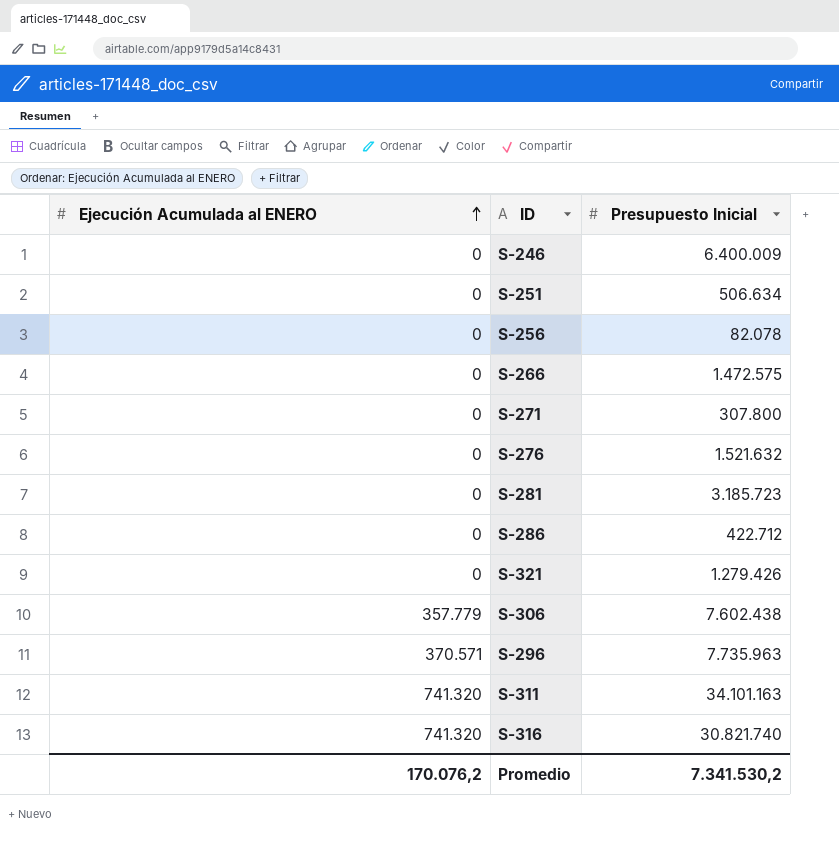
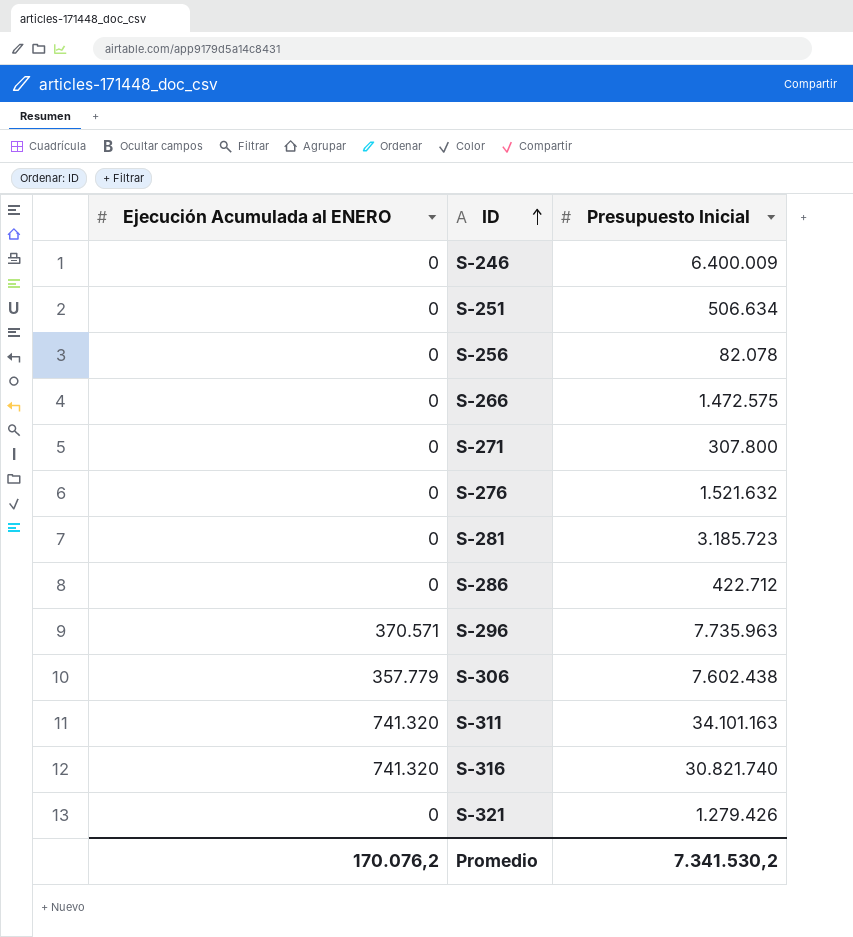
row order: Ejecución Acumulada al ENERO ascending -> ID ascending

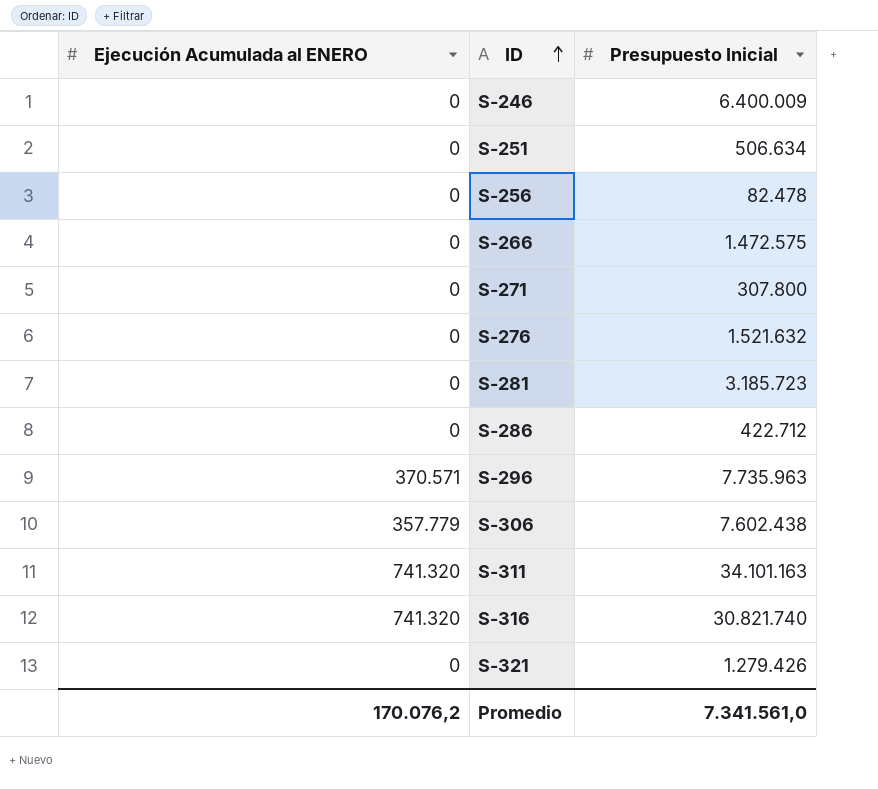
S-256 | Presupuesto Inicial: 82.078 -> 82.478
Promedio | Presupuesto Inicial: 7.341.530,2 -> 7.341.561,0

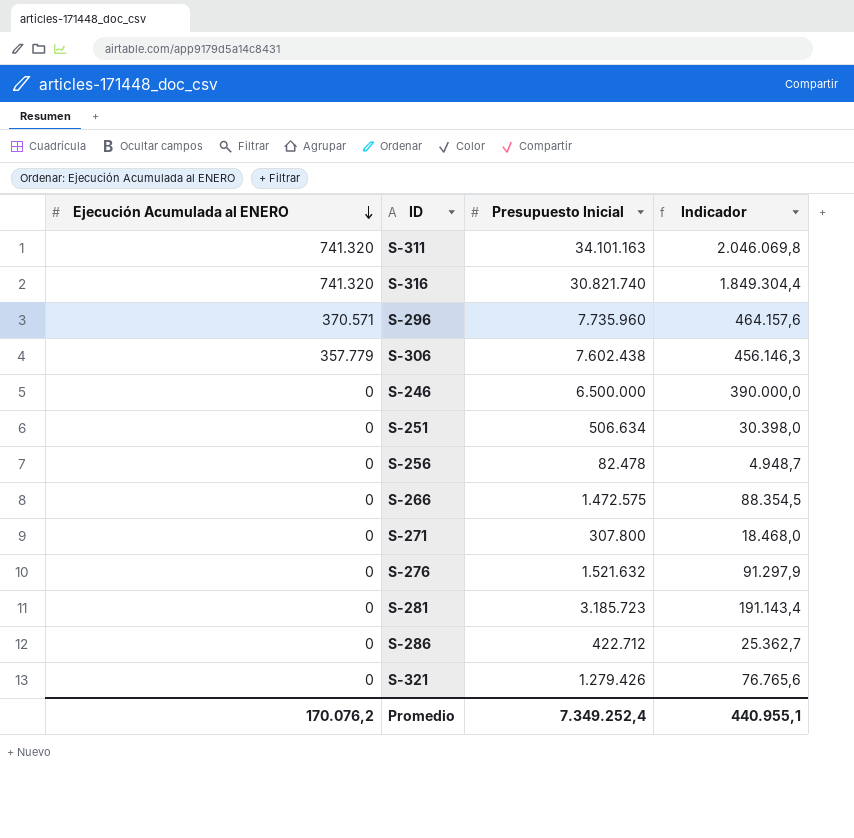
row order: ID ascending -> Ejecución Acumulada al ENERO descending
column Indicador | formula: none -> [Presupuesto Inicial] * 0,06
S-296 | Presupuesto Inicial: 7.735.963 -> 7.735.960
S-246 | Presupuesto Inicial: 6.400.009 -> 6.500.000
Promedio | Presupuesto Inicial: 7.341.561,0 -> 7.349.252,4

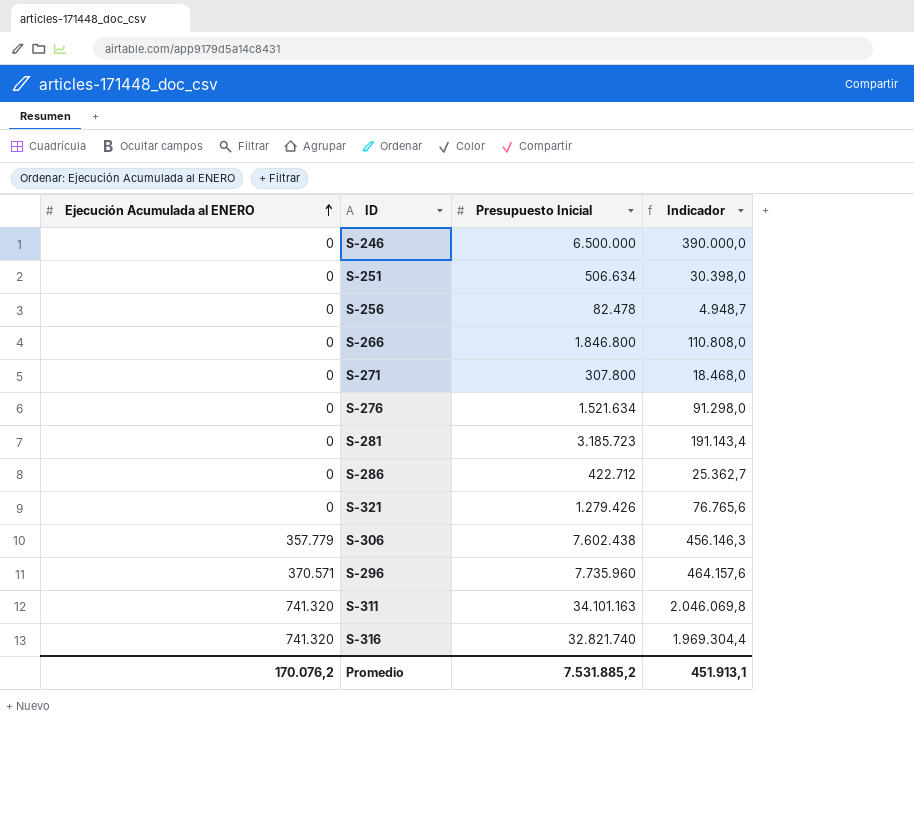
row order: Ejecución Acumulada al ENERO descending -> Ejecución Acumulada al ENERO ascending
S-266 | Presupuesto Inicial: 1.472.575 -> 1.846.800
S-266 | Indicador: 88.354,5 -> 110.808,0
S-276 | Presupuesto Inicial: 1.521.632 -> 1.521.634
S-276 | Indicador: 91.297,9 -> 91.298,0
S-316 | Presupuesto Inicial: 30.821.740 -> 32.821.740
S-316 | Indicador: 1.849.304,4 -> 1.969.304,4
Promedio | Presupuesto Inicial: 7.349.252,4 -> 7.531.885,2
Promedio | Indicador: 440.955,1 -> 451.913,1

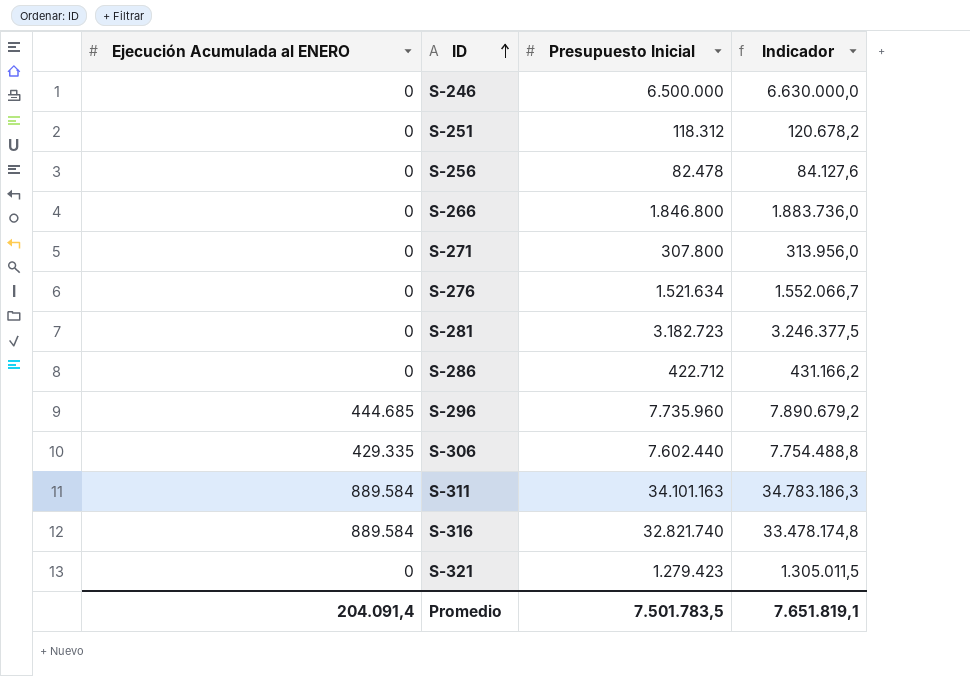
row order: Ejecución Acumulada al ENERO ascending -> ID ascending
column Indicador | formula: [Presupuesto Inicial] * 0,06 -> [Presupuesto Inicial] * 1,02
S-251 | Presupuesto Inicial: 506.634 -> 118.312
S-281 | Presupuesto Inicial: 3.185.723 -> 3.182.723
S-296 | Ejecución Acumulada al ENERO: 370.571 -> 444.685
S-306 | Ejecución Acumulada al ENERO: 357.779 -> 429.335
S-306 | Presupuesto Inicial: 7.602.438 -> 7.602.440
S-311 | Ejecución Acumulada al ENERO: 741.320 -> 889.584
S-316 | Ejecución Acumulada al ENERO: 741.320 -> 889.584
S-321 | Presupuesto Inicial: 1.279.426 -> 1.279.423
Promedio | Ejecución Acumulada al ENERO: 170.076,2 -> 204.091,4
Promedio | Presupuesto Inicial: 7.531.885,2 -> 7.501.783,5
Promedio | Indicador: 451.913,1 -> 7.651.819,1

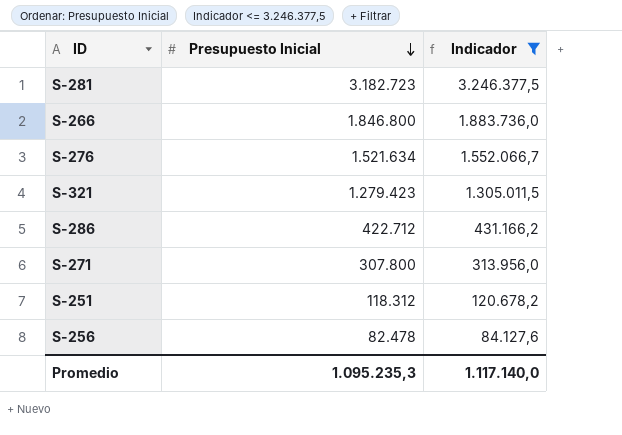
filter: none -> Indicador <= 3.246.377,5
row order: ID ascending -> Presupuesto Inicial descending
column Ejecución Acumulada al ENERO | position: 1 -> none
Promedio | Presupuesto Inicial: 7.501.783,5 -> 1.095.235,3
Promedio | Indicador: 7.651.819,1 -> 1.117.140,0

